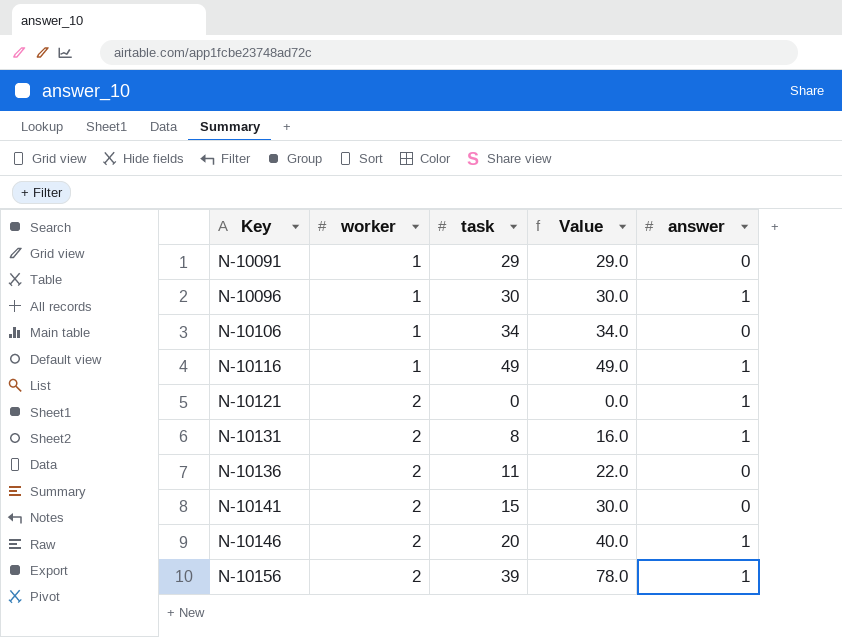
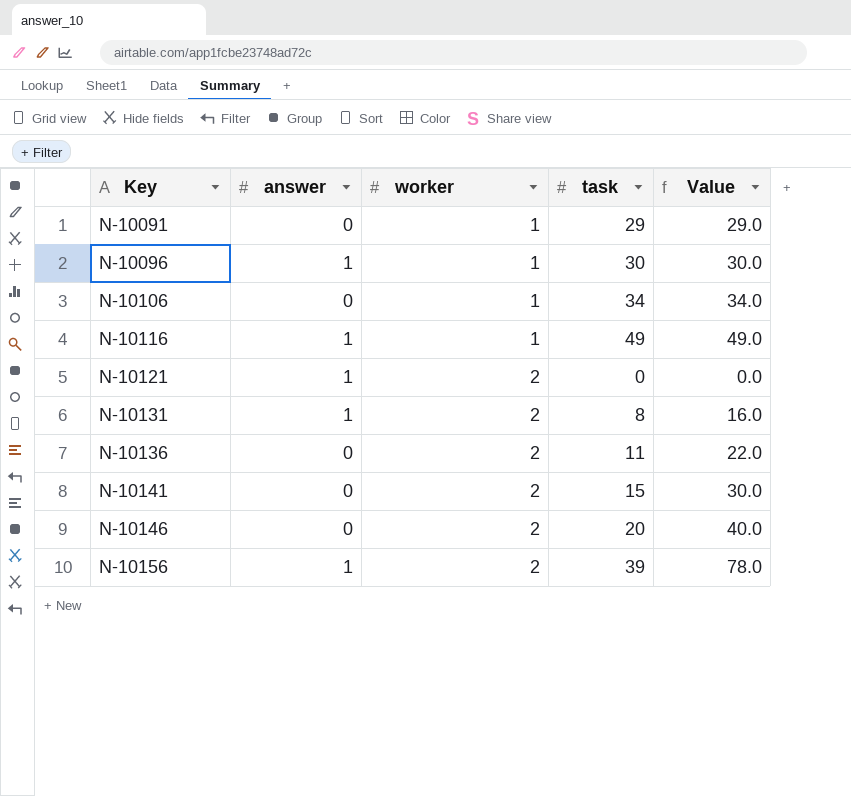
column answer | position: 5 -> 2
N-10146 | answer: 1 -> 0

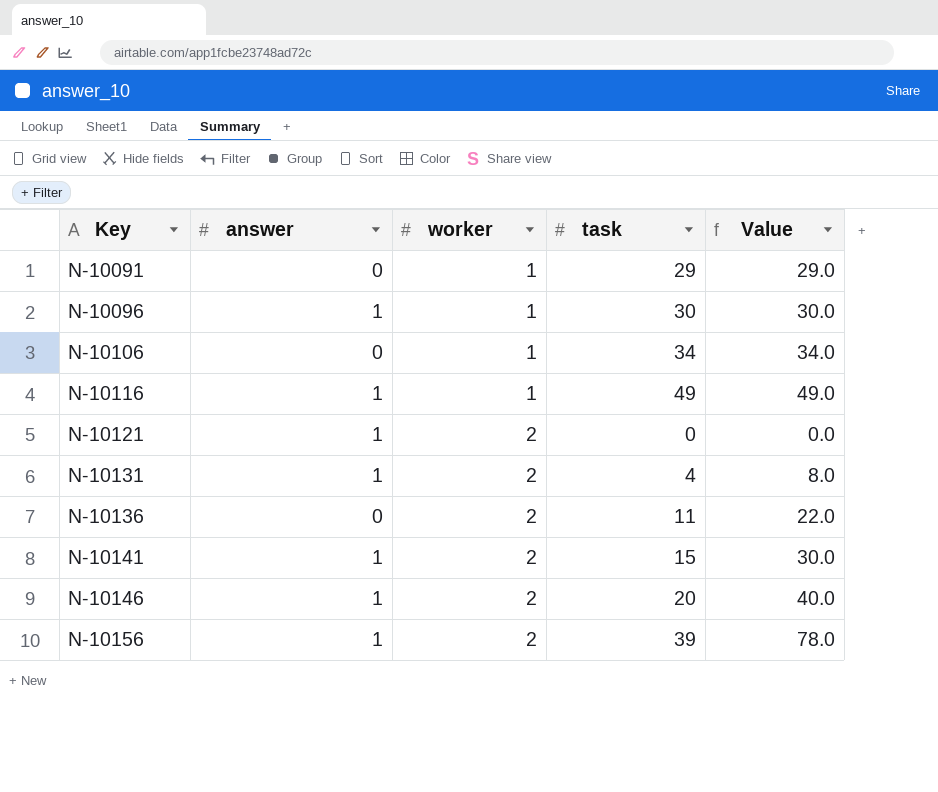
N-10131 | task: 8 -> 4
N-10131 | Value: 16.0 -> 8.0
N-10141 | answer: 0 -> 1
N-10146 | answer: 0 -> 1

